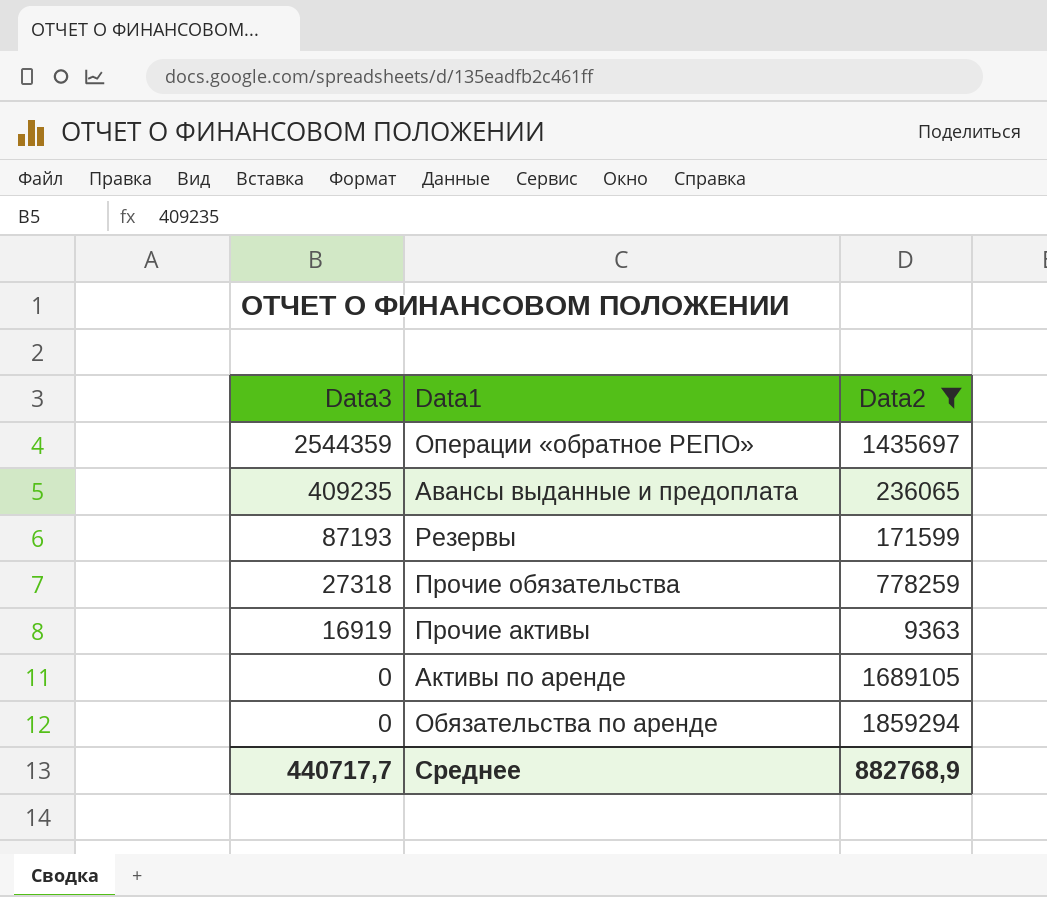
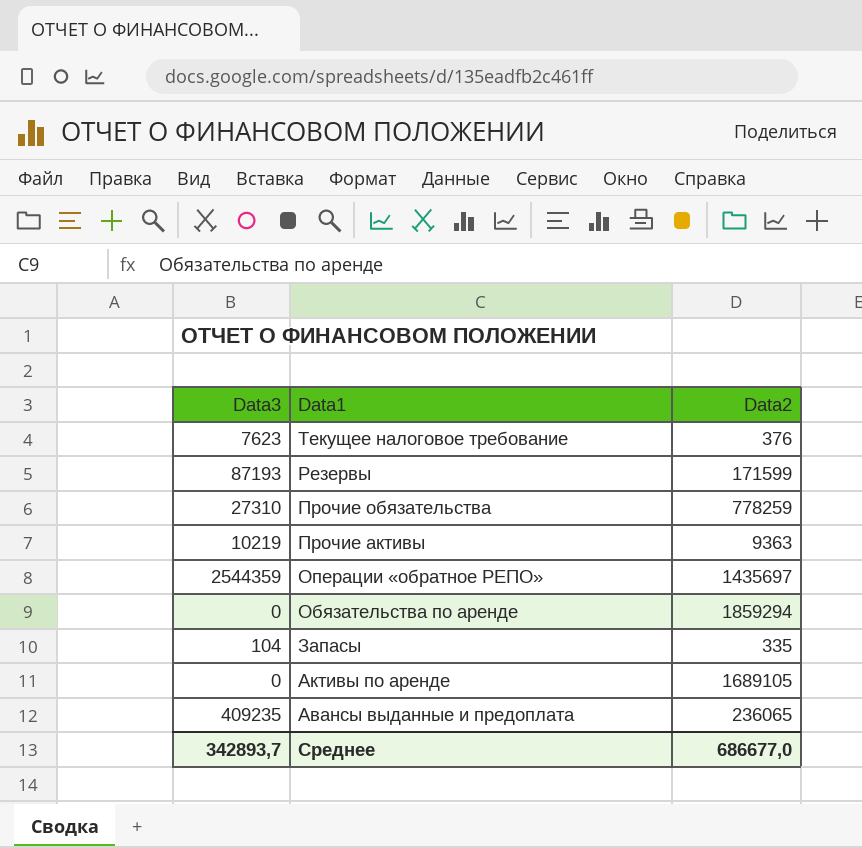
filter: Data2 >= 9363 -> none
row order: Data3 descending -> Data1 descending
Прочие обязательства | Data3: 27318 -> 27310
Прочие активы | Data3: 16919 -> 10219
Среднее | Data3: 440717,7 -> 342893,7
Среднее | Data2: 882768,9 -> 686677,0

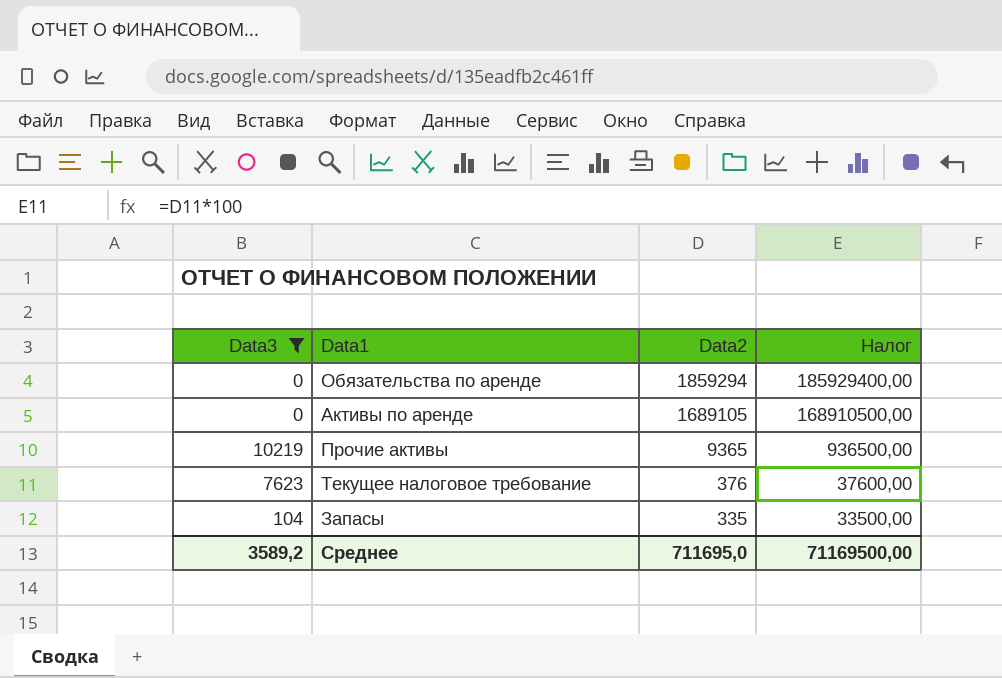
filter: none -> Data3 <= 10219
row order: Data1 descending -> Data2 descending
column Налог | formula: none -> [Data2] * 100
Прочие активы | Data2: 9363 -> 9365
Среднее | Data3: 342893,7 -> 3589,2
Среднее | Data2: 686677,0 -> 711695,0

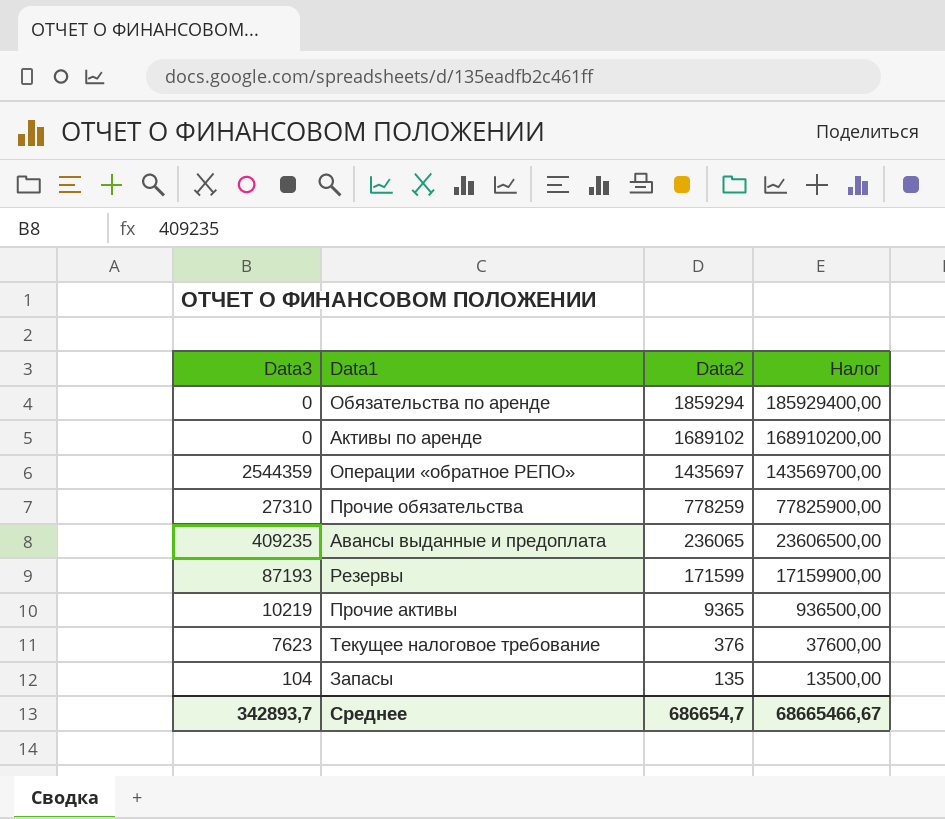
filter: Data3 <= 10219 -> none
Активы по аренде | Data2: 1689105 -> 1689102
Активы по аренде | Налог: 168910500,00 -> 168910200,00
Запасы | Data2: 335 -> 135
Запасы | Налог: 33500,00 -> 13500,00
Среднее | Data3: 3589,2 -> 342893,7
Среднее | Data2: 711695,0 -> 686654,7
Среднее | Налог: 71169500,00 -> 68665466,67

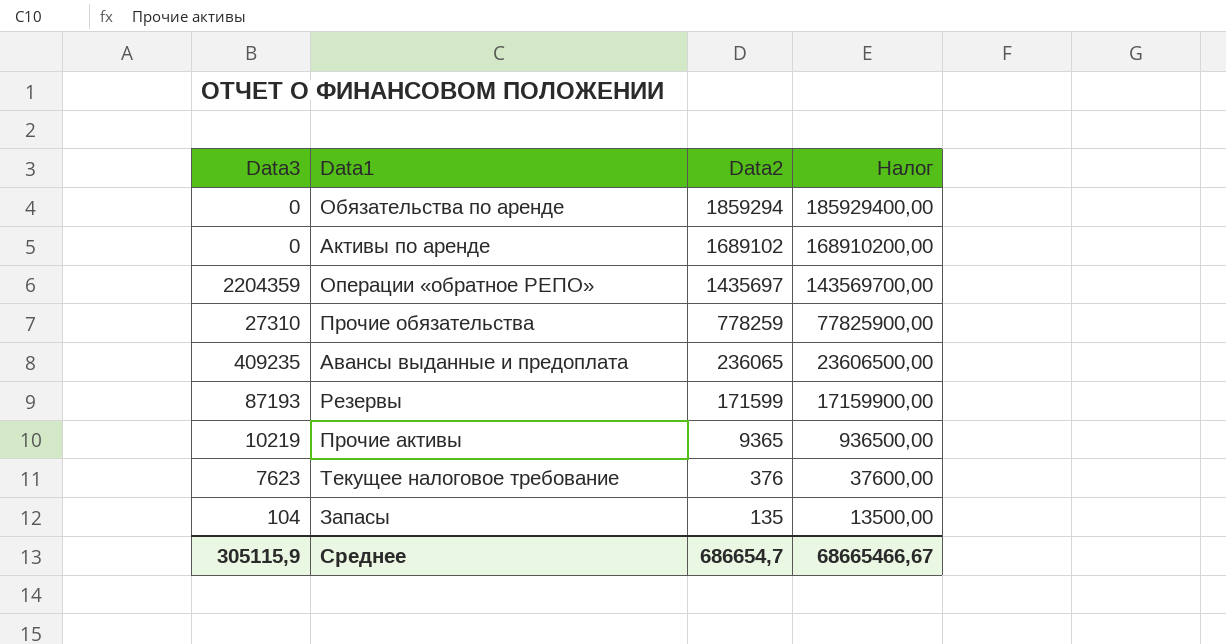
Операции «обратное РЕПО» | Data3: 2544359 -> 2204359
Среднее | Data3: 342893,7 -> 305115,9

